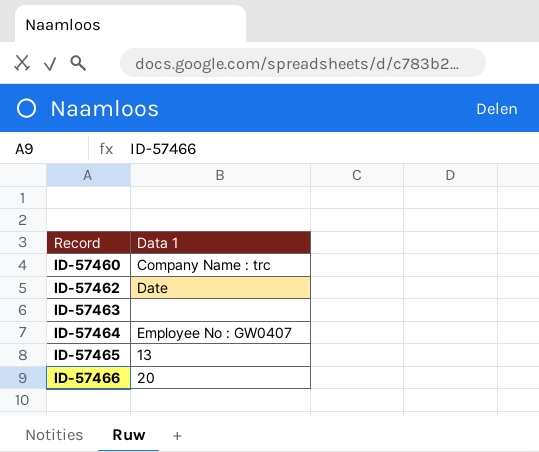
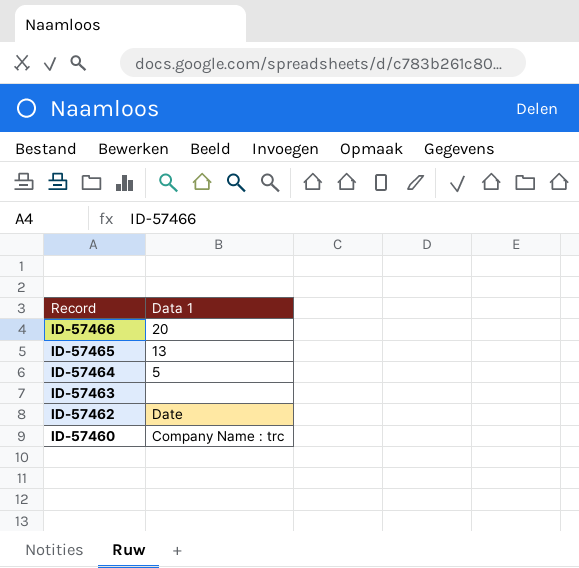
row order: Record ascending -> Record descending
ID-57464 | Data 1: Employee No : GW0407 -> 5

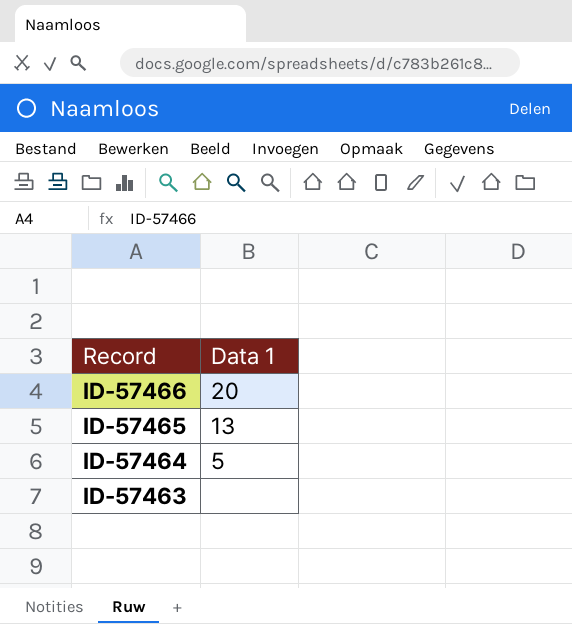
row ID-57462: Date -> none
row ID-57460: Company Name : trc -> none

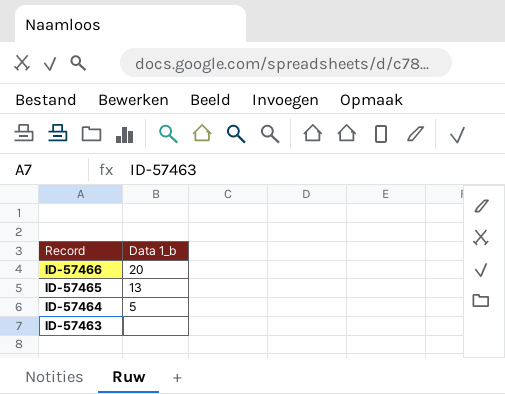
column name: Data 1 -> Data 1_b

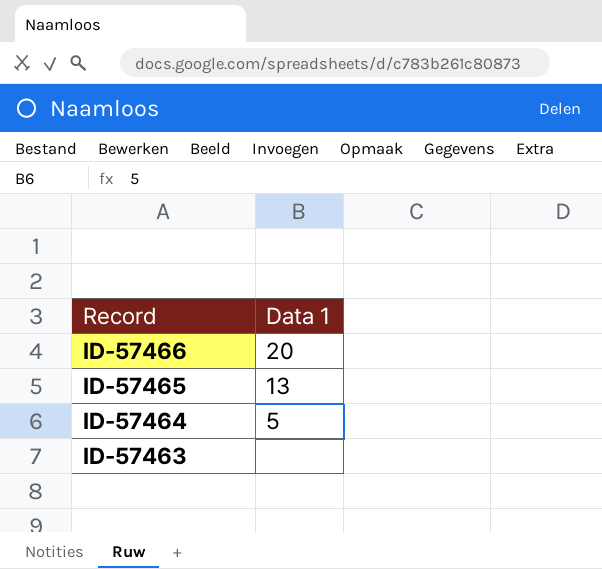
column name: Data 1_b -> Data 1

